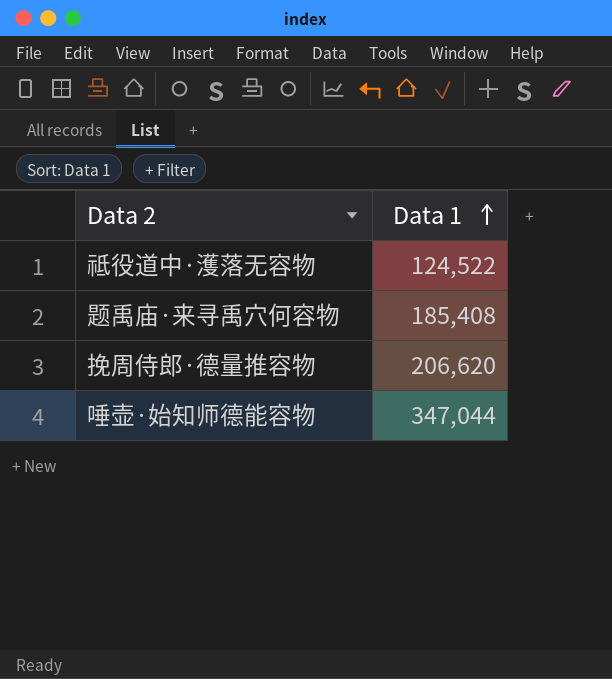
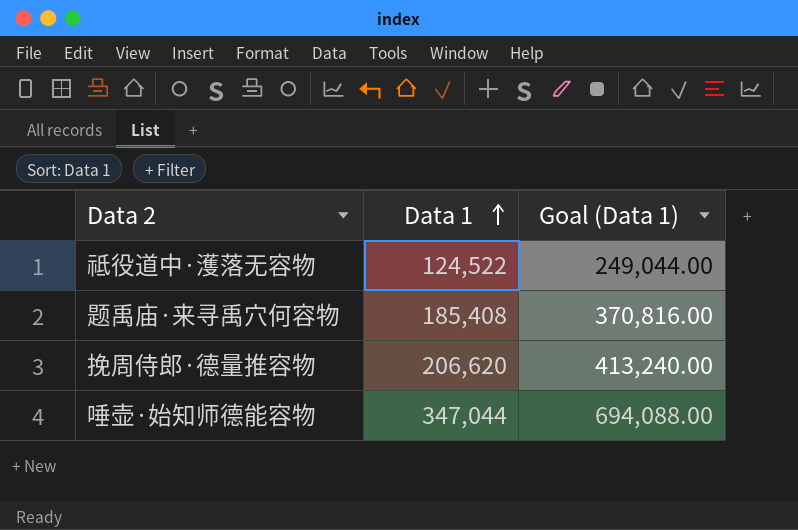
column Goal (Data 1) | formula: none -> [Data 1] * 2

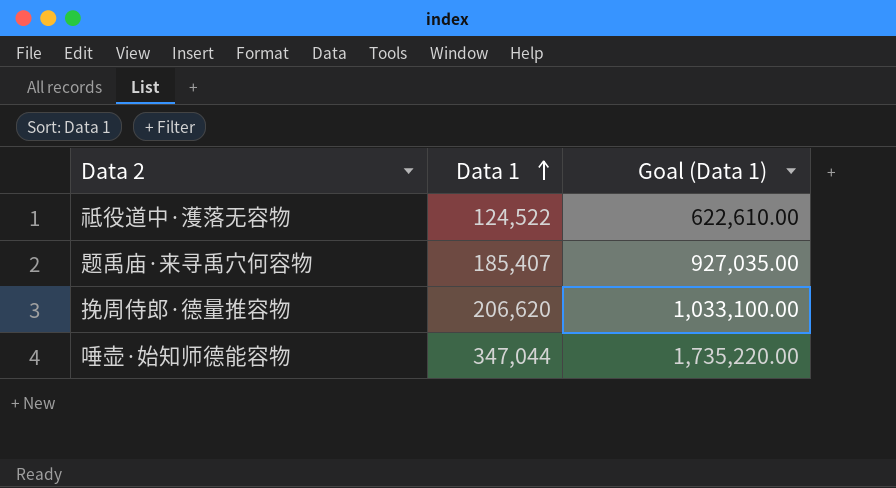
column Goal (Data 1) | formula: [Data 1] * 2 -> [Data 1] * 5
题禹庙·来寻禹穴何容物 | Data 1: 185,408 -> 185,407

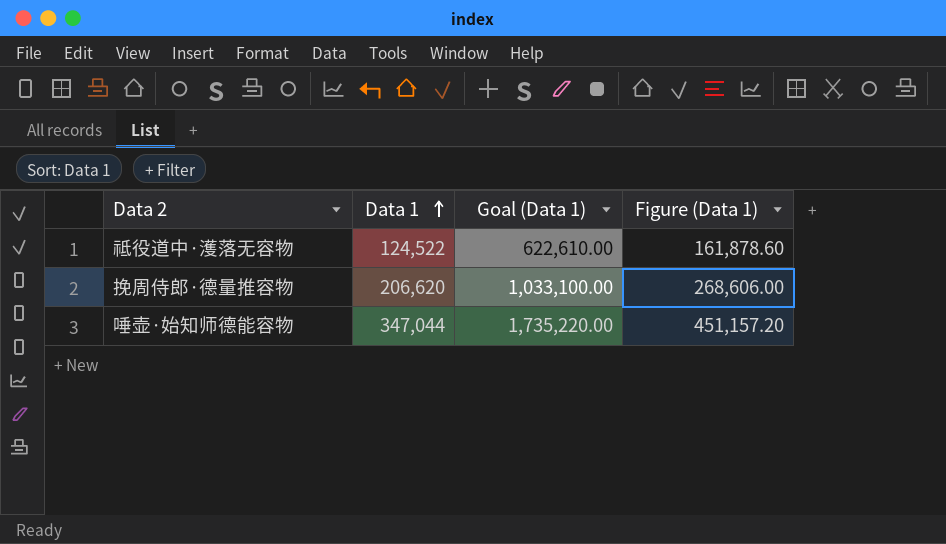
column Figure (Data 1) | formula: none -> [Data 1] * 1.3
row 题禹庙·来寻禹穴何容物: 185,407 | 927,035.00 -> none

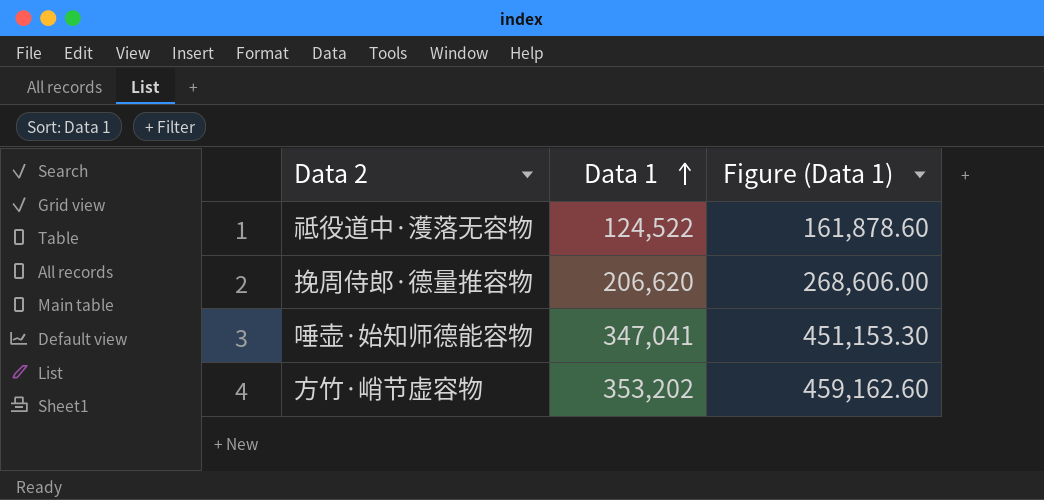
column Goal (Data 1) | formula: [Data 1] * 5 -> none
唾壶·始知师德能容物 | Data 1: 347,044 -> 347,041
唾壶·始知师德能容物 | Figure (Data 1): 451,157.20 -> 451,153.30
row 方竹·峭节虚容物: none -> 353,202 | 459,162.60

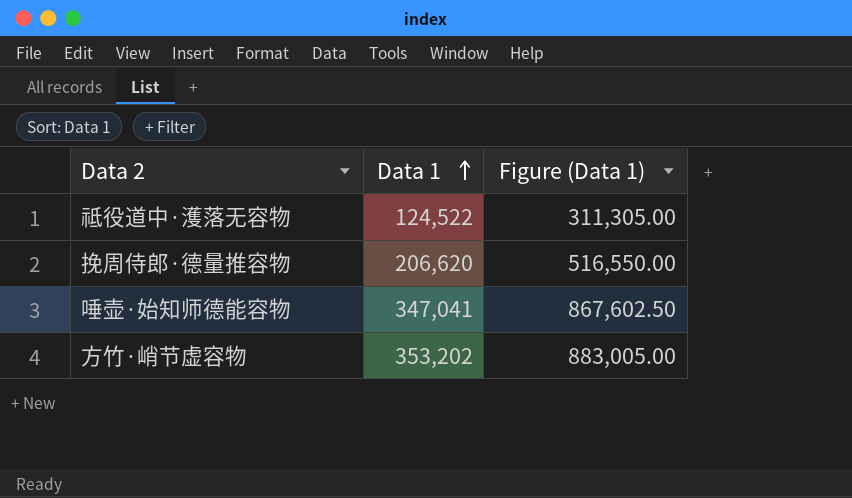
column Figure (Data 1) | formula: [Data 1] * 1.3 -> [Data 1] * 2.5

